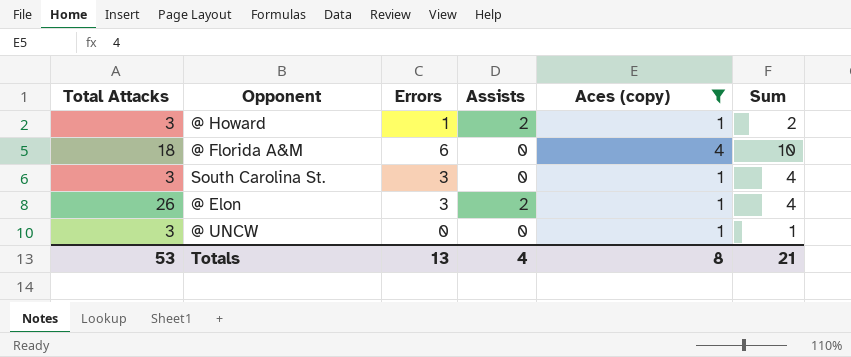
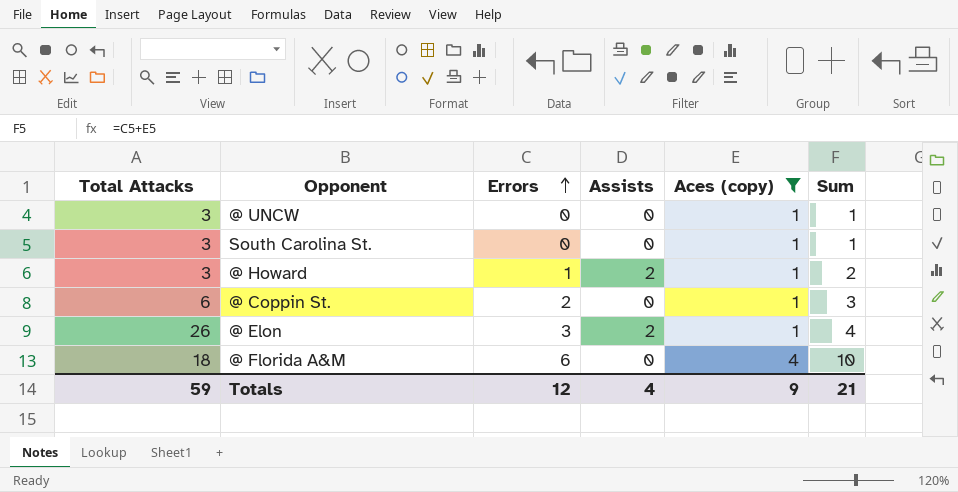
row order: none -> Errors ascending
South Carolina St. | Errors: 3 -> 0
South Carolina St. | Sum: 4 -> 1
row @ Coppin St.: none -> 6 | 2 | 0 | 1 | 3
Totals | Total Attacks: 53 -> 59
Totals | Errors: 13 -> 12
Totals | Aces (copy): 8 -> 9

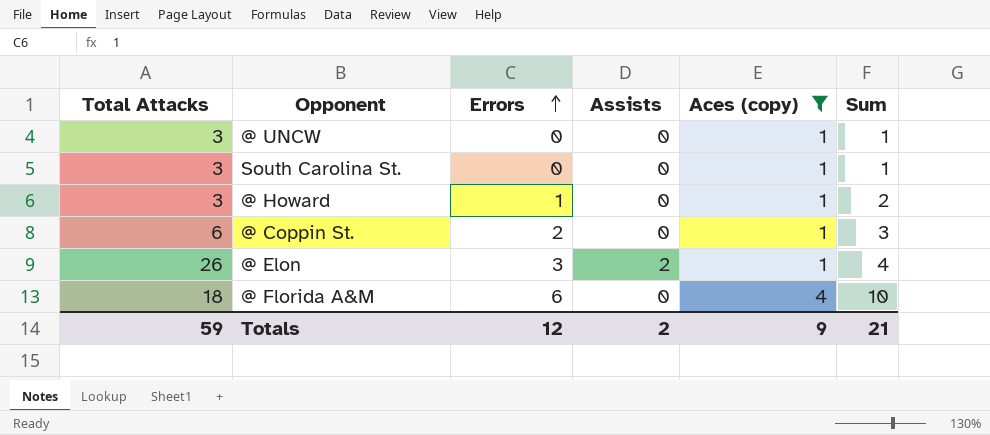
@ Howard | Assists: 2 -> 0
Totals | Assists: 4 -> 2

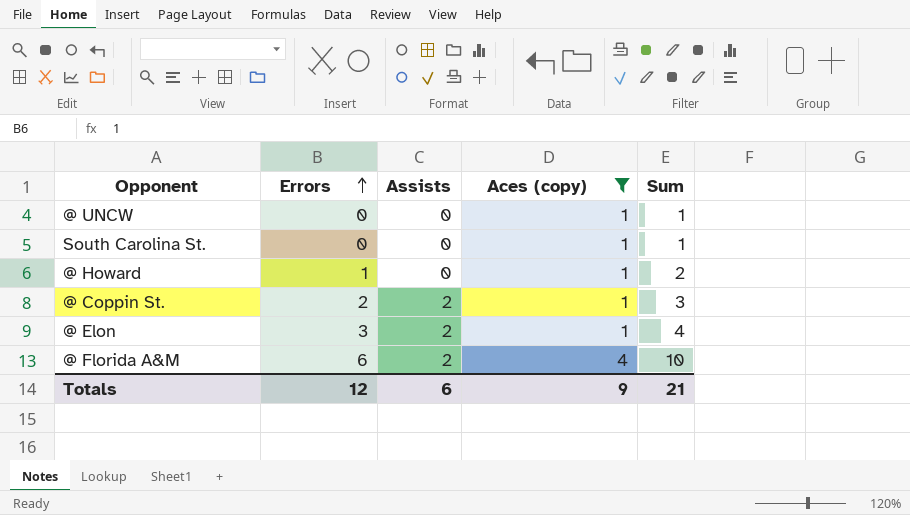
column Total Attacks | position: 1 -> none
@ Coppin St. | Assists: 0 -> 2
@ Florida A&M | Assists: 0 -> 2
Totals | Assists: 2 -> 6

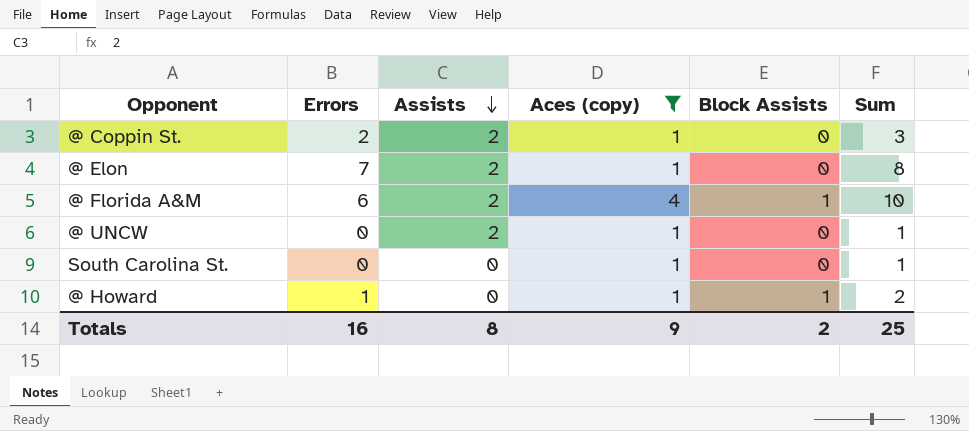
row order: Errors ascending -> Assists descending
column Block Assists | position: none -> 5
@ Elon | Errors: 3 -> 7
@ Elon | Sum: 4 -> 8
@ UNCW | Assists: 0 -> 2
Totals | Errors: 12 -> 16
Totals | Assists: 6 -> 8
Totals | Sum: 21 -> 25

